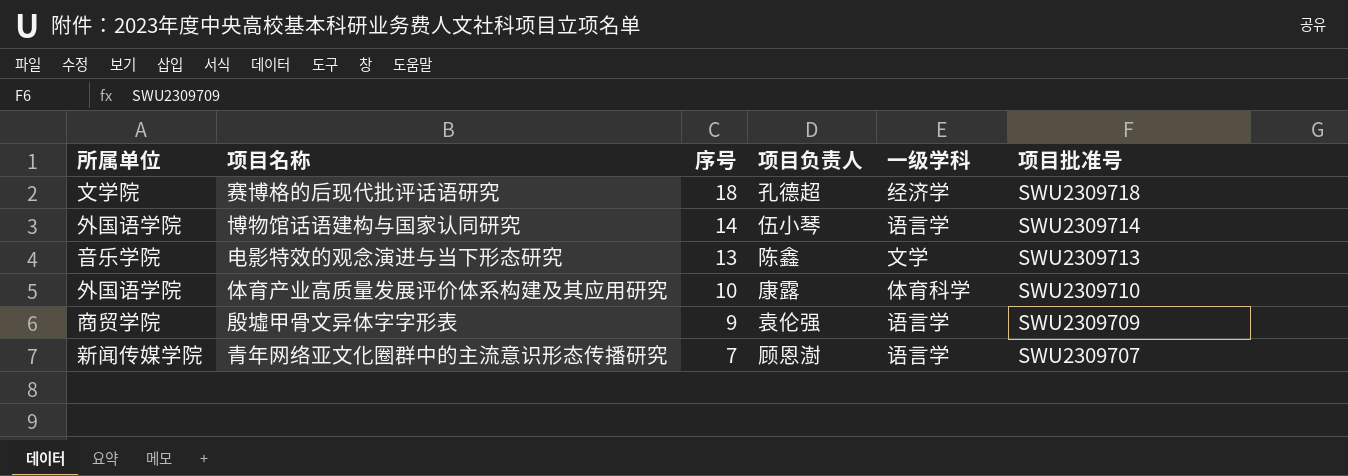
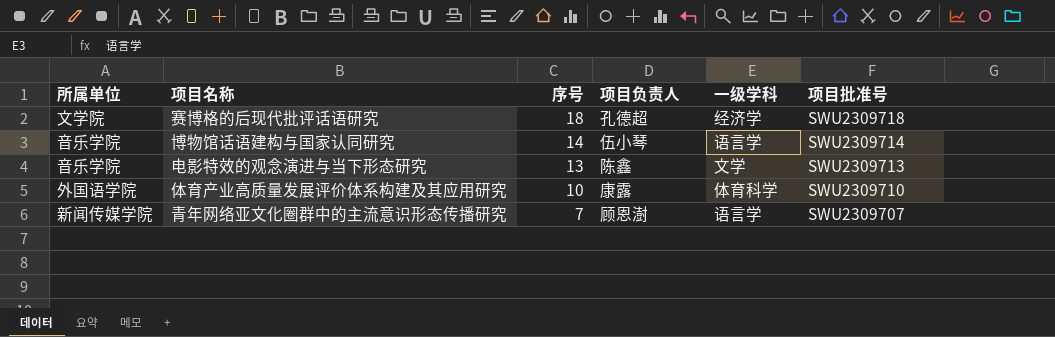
row 殷墟甲骨文异体字字形表: 商贸学院 | 9 | 袁伦强 | 语言学 | SWU2309709 -> none
博物馆话语建构与国家认同研究 | 所属单位: 外国语学院 -> 音乐学院

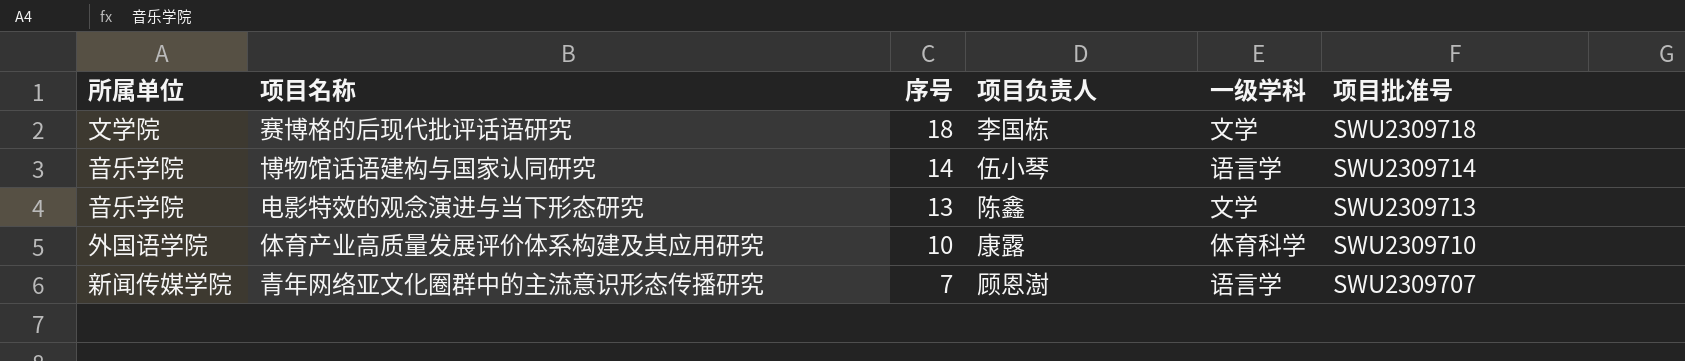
赛博格的后现代批评话语研究 | 项目负责人: 孔德超 -> 李国栋
赛博格的后现代批评话语研究 | 一级学科: 经济学 -> 文学

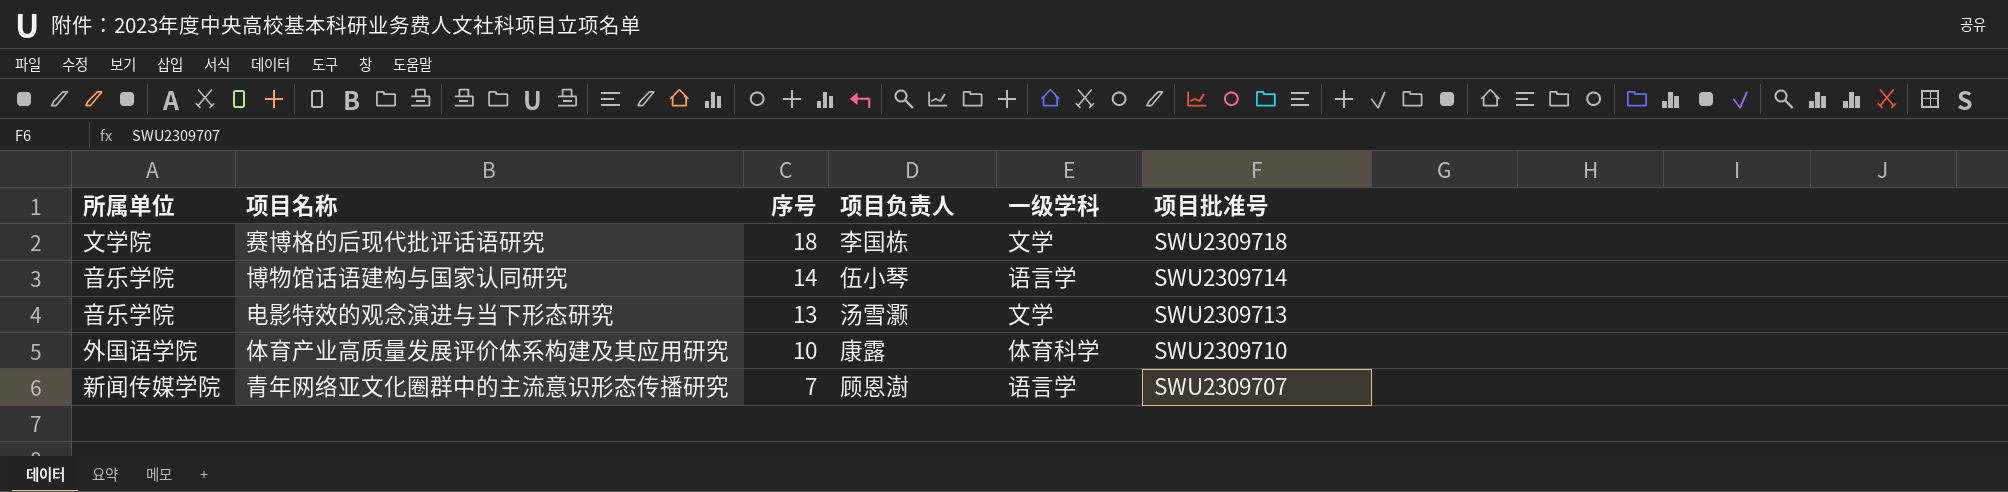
电影特效的观念演进与当下形态研究 | 项目负责人: 陈鑫 -> 汤雪灏

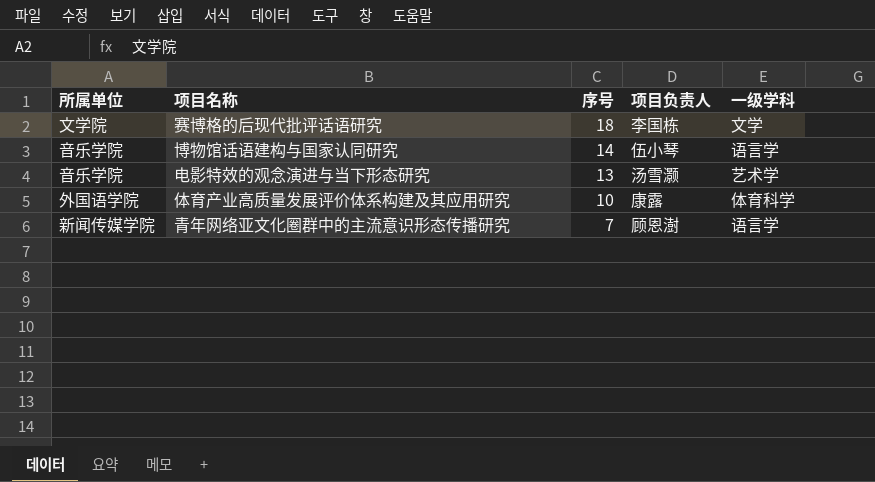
column 项目批准号 | position: 6 -> none
电影特效的观念演进与当下形态研究 | 一级学科: 文学 -> 艺术学

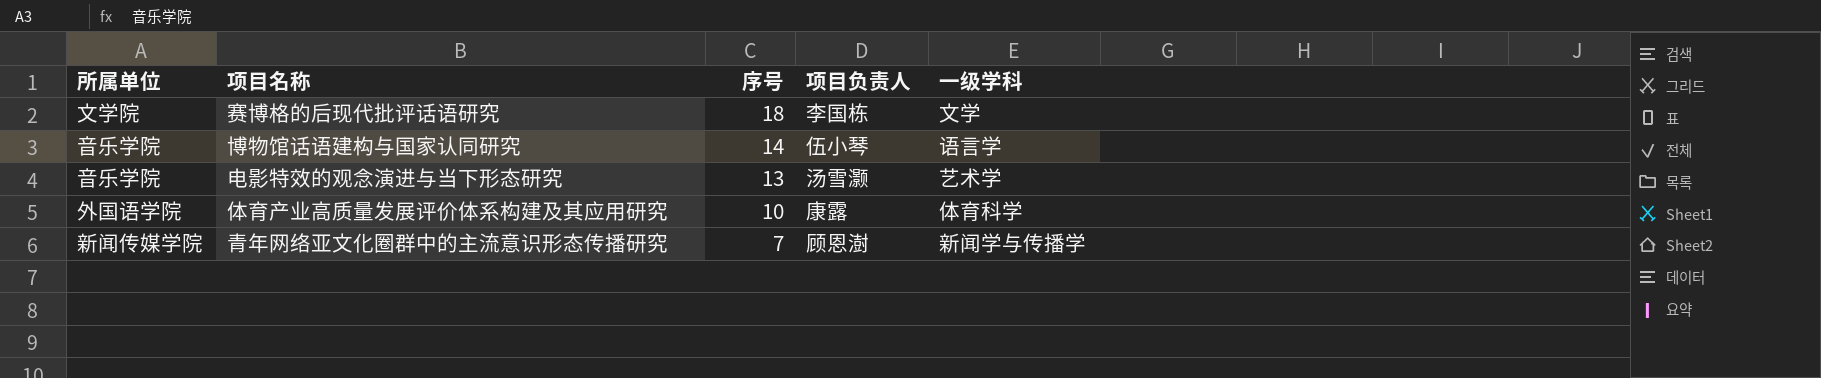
青年网络亚文化圈群中的主流意识形态传播研究 | 一级学科: 语言学 -> 新闻学与传播学

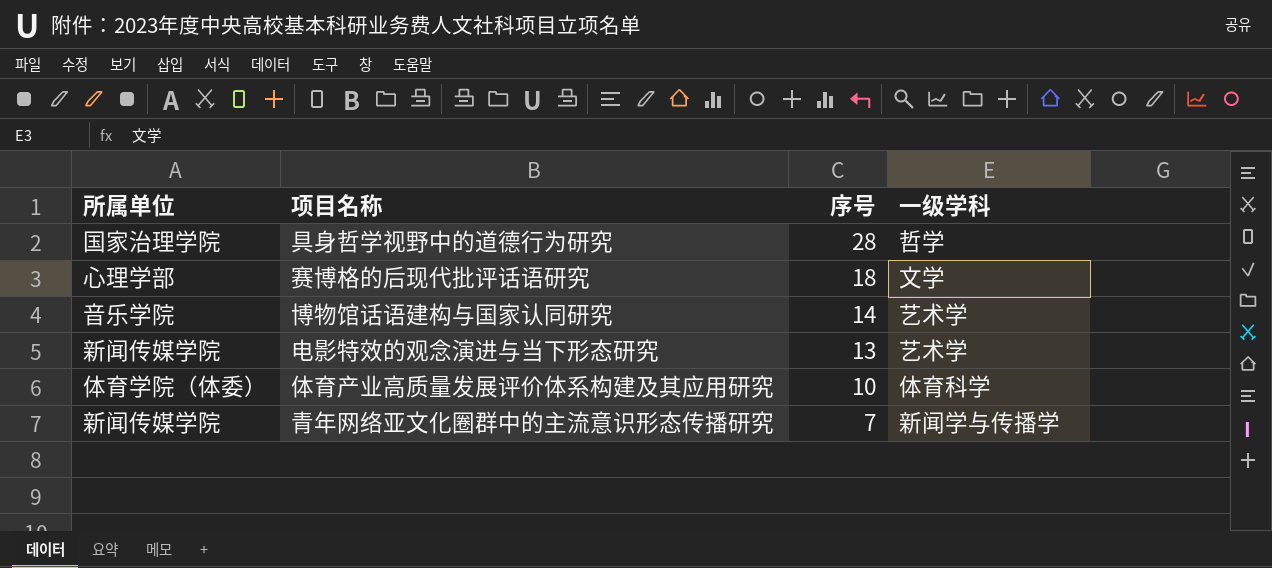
column 项目负责人 | position: 4 -> none
row 具身哲学视野中的道德行为研究: none -> 国家治理学院 | 28 | 哲学
赛博格的后现代批评话语研究 | 所属单位: 文学院 -> 心理学部
博物馆话语建构与国家认同研究 | 一级学科: 语言学 -> 艺术学
电影特效的观念演进与当下形态研究 | 所属单位: 音乐学院 -> 新闻传媒学院
体育产业高质量发展评价体系构建及其应用研究 | 所属单位: 外国语学院 -> 体育学院（体委）

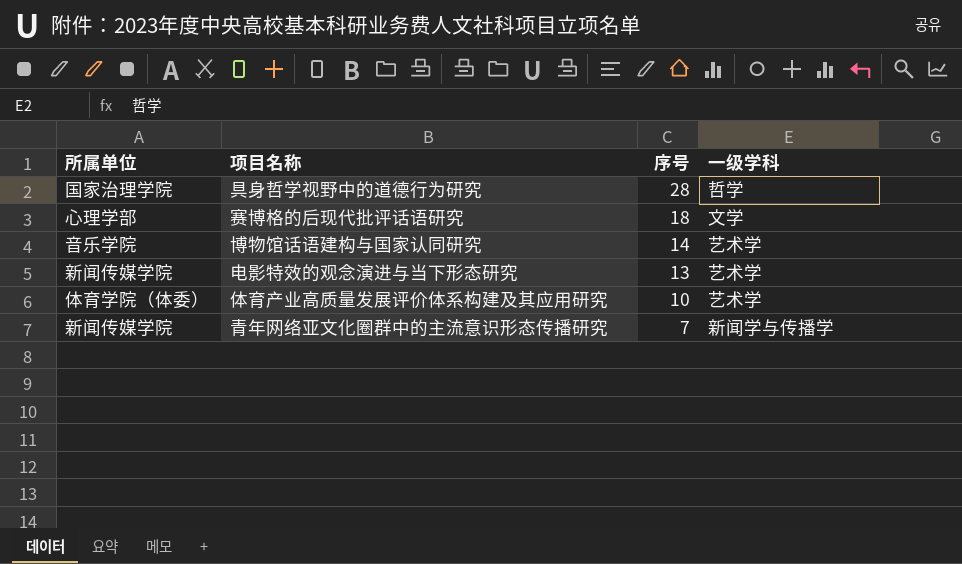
体育产业高质量发展评价体系构建及其应用研究 | 一级学科: 体育科学 -> 艺术学

